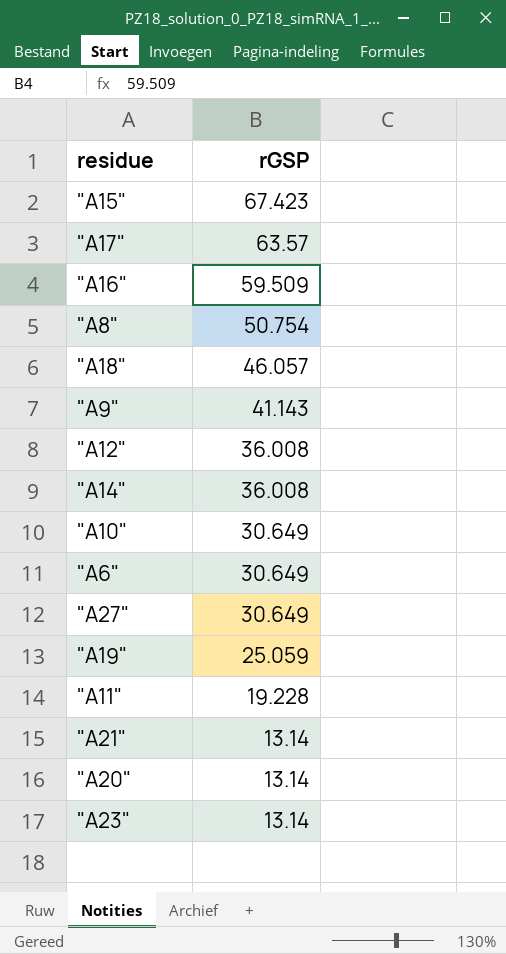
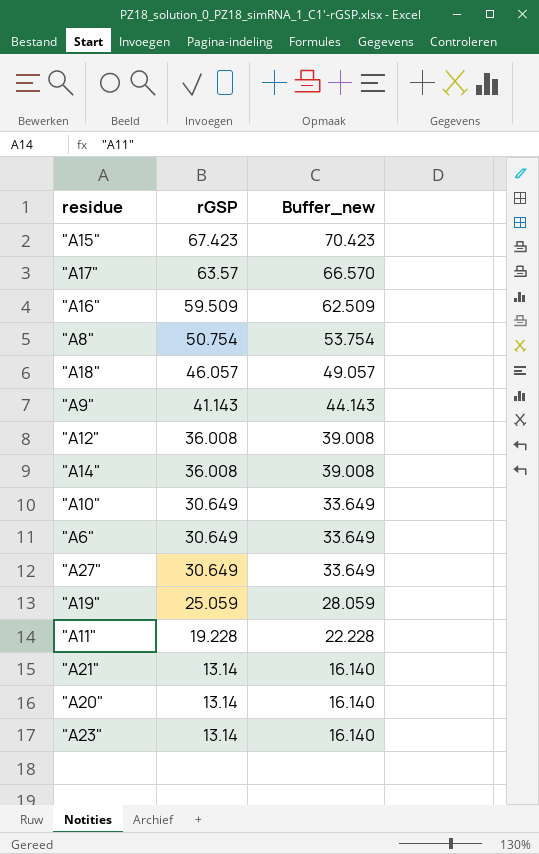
column Buffer_new | formula: none -> [rGSP] + 3

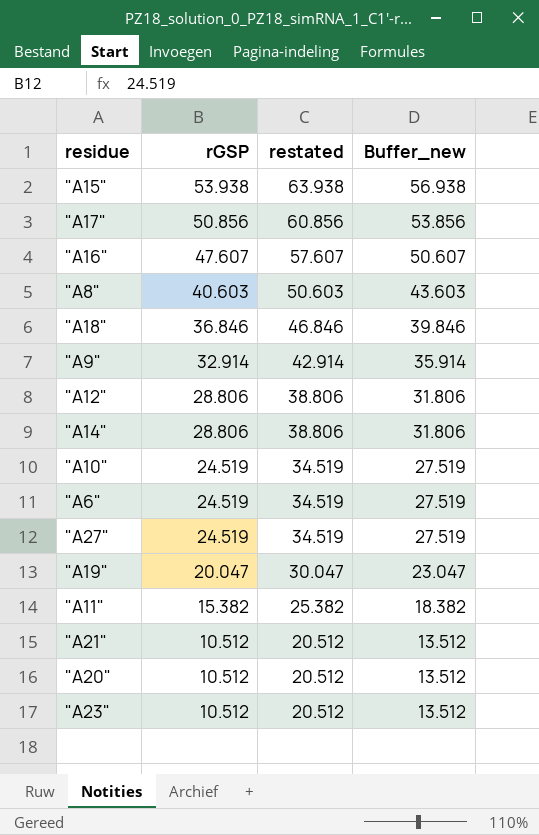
column restated | formula: none -> [rGSP] + 10
"A15" | rGSP: 67.423 -> 53.938
"A15" | Buffer_new: 70.423 -> 56.938
"A17" | rGSP: 63.57 -> 50.856
"A17" | Buffer_new: 66.570 -> 53.856
"A16" | rGSP: 59.509 -> 47.607
"A16" | Buffer_new: 62.509 -> 50.607
"A8" | rGSP: 50.754 -> 40.603
"A8" | Buffer_new: 53.754 -> 43.603
"A18" | rGSP: 46.057 -> 36.846
"A18" | Buffer_new: 49.057 -> 39.846
"A9" | rGSP: 41.143 -> 32.914
"A9" | Buffer_new: 44.143 -> 35.914
"A12" | rGSP: 36.008 -> 28.806
"A12" | Buffer_new: 39.008 -> 31.806
"A14" | rGSP: 36.008 -> 28.806
"A14" | Buffer_new: 39.008 -> 31.806
"A10" | rGSP: 30.649 -> 24.519
"A10" | Buffer_new: 33.649 -> 27.519
"A6" | rGSP: 30.649 -> 24.519
"A6" | Buffer_new: 33.649 -> 27.519
"A27" | rGSP: 30.649 -> 24.519
"A27" | Buffer_new: 33.649 -> 27.519
"A19" | rGSP: 25.059 -> 20.047
"A19" | Buffer_new: 28.059 -> 23.047
"A11" | rGSP: 19.228 -> 15.382
"A11" | Buffer_new: 22.228 -> 18.382
"A21" | rGSP: 13.14 -> 10.512
"A21" | Buffer_new: 16.140 -> 13.512
"A20" | rGSP: 13.14 -> 10.512
"A20" | Buffer_new: 16.140 -> 13.512
"A23" | rGSP: 13.14 -> 10.512
"A23" | Buffer_new: 16.140 -> 13.512

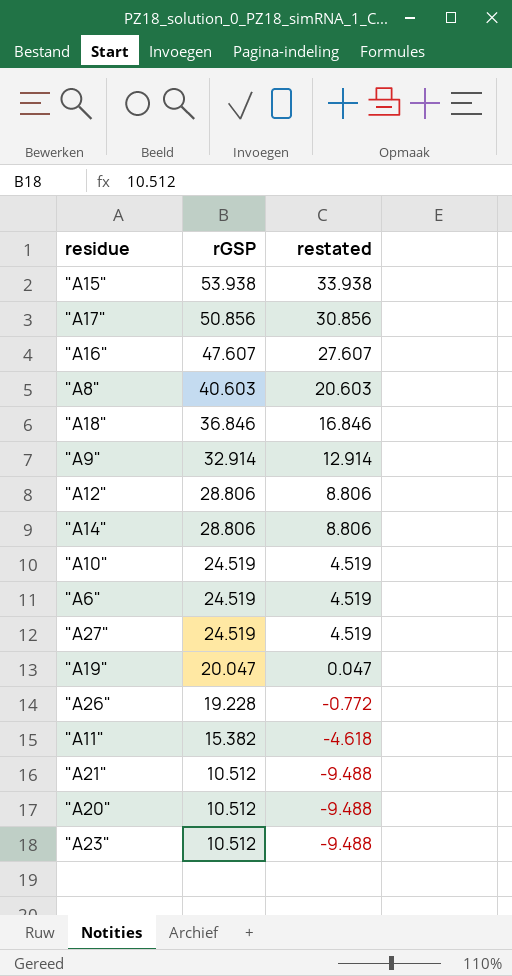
column Buffer_new | formula: [rGSP] + 3 -> none
column restated | formula: [rGSP] + 10 -> [rGSP] - 20
row "A26": none -> 19.228 | -0.772

